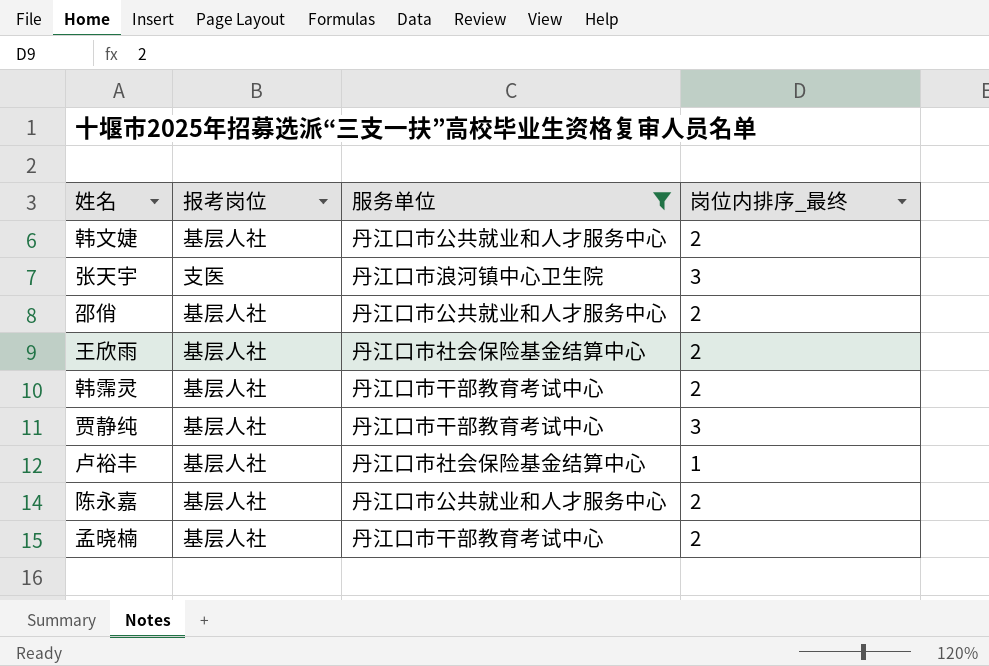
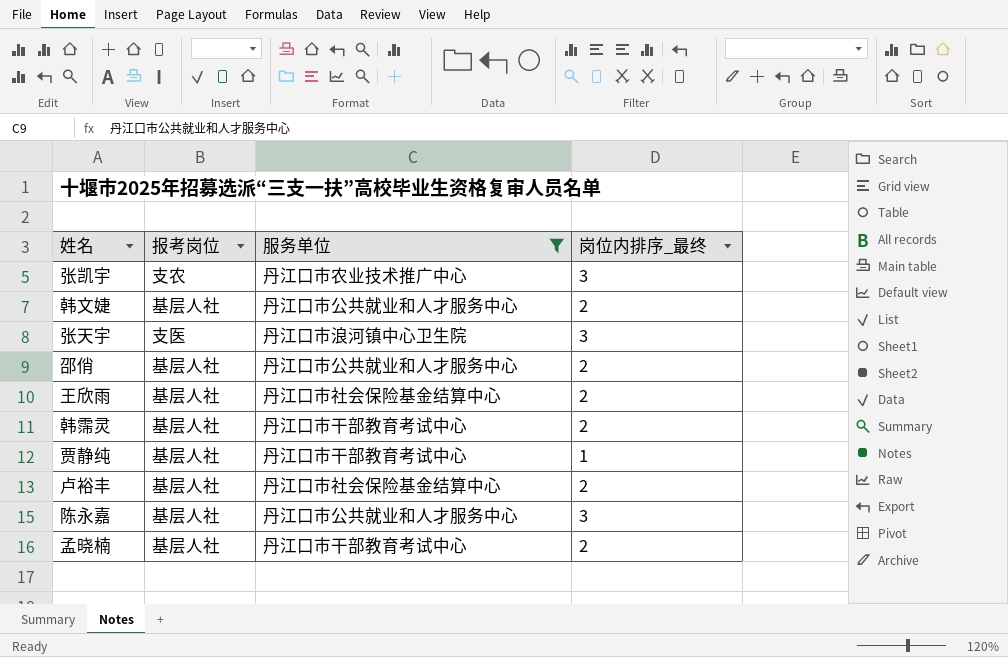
row 张凯宇: none -> 支农 | 丹江口市农业技术推广中心 | 3
贾静纯 | 岗位内排序_最终: 3 -> 1
卢裕丰 | 岗位内排序_最终: 1 -> 2
陈永嘉 | 岗位内排序_最终: 2 -> 3

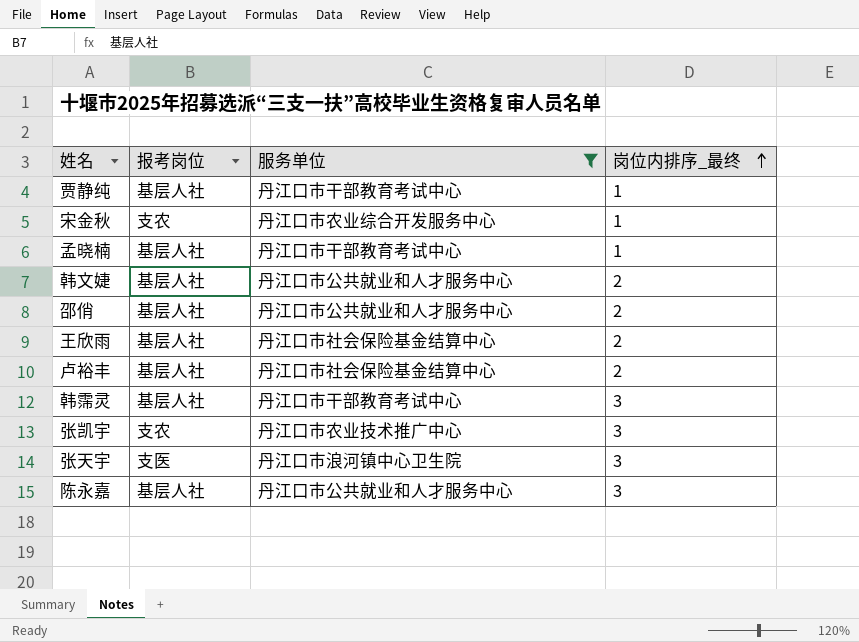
row order: none -> 岗位内排序_最终 ascending
row 宋金秋: none -> 支农 | 丹江口市农业综合开发服务中心 | 1
孟晓楠 | 岗位内排序_最终: 2 -> 1
韩霈灵 | 岗位内排序_最终: 2 -> 3

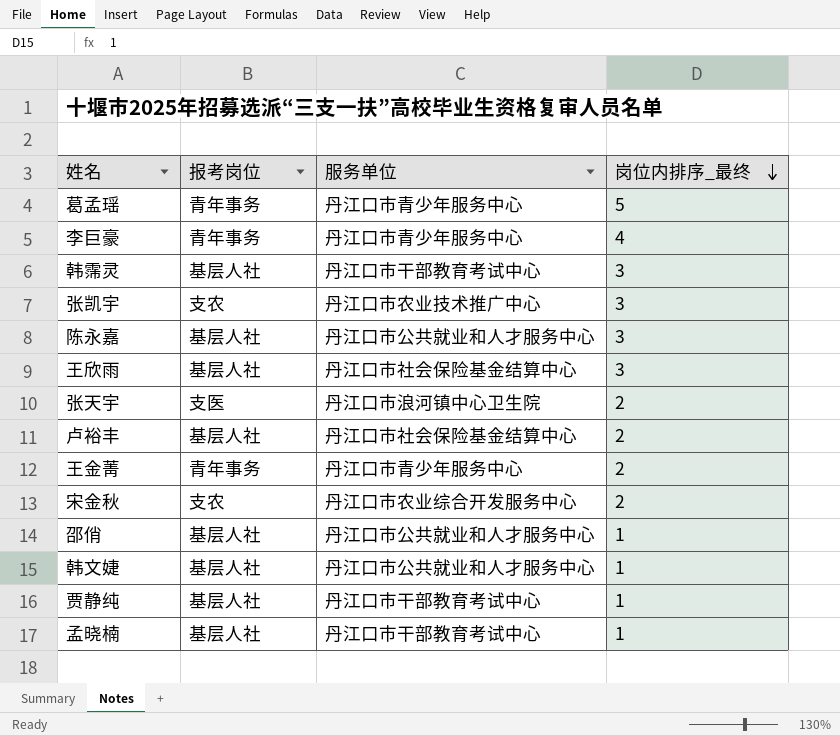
filter: 服务单位 != 丹江口市青少年服务中心 -> none
row order: 岗位内排序_最终 ascending -> 岗位内排序_最终 descending
王欣雨 | 岗位内排序_最终: 2 -> 3
张天宇 | 岗位内排序_最终: 3 -> 2
宋金秋 | 岗位内排序_最终: 1 -> 2
邵俏 | 岗位内排序_最终: 2 -> 1
韩文婕 | 岗位内排序_最终: 2 -> 1

